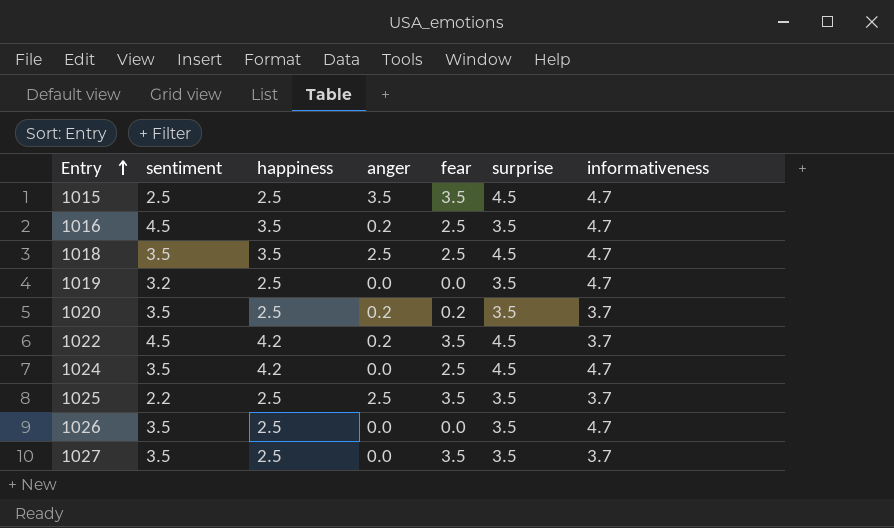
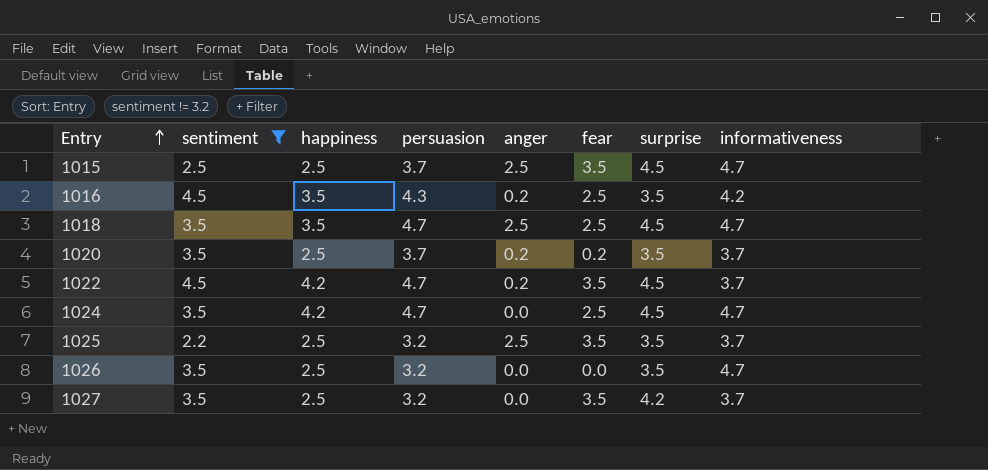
filter: none -> sentiment != 3.2
column persuasion | position: none -> 4
1015 | anger: 3.5 -> 2.5
1016 | informativeness: 4.7 -> 4.2
1027 | surprise: 3.5 -> 4.2

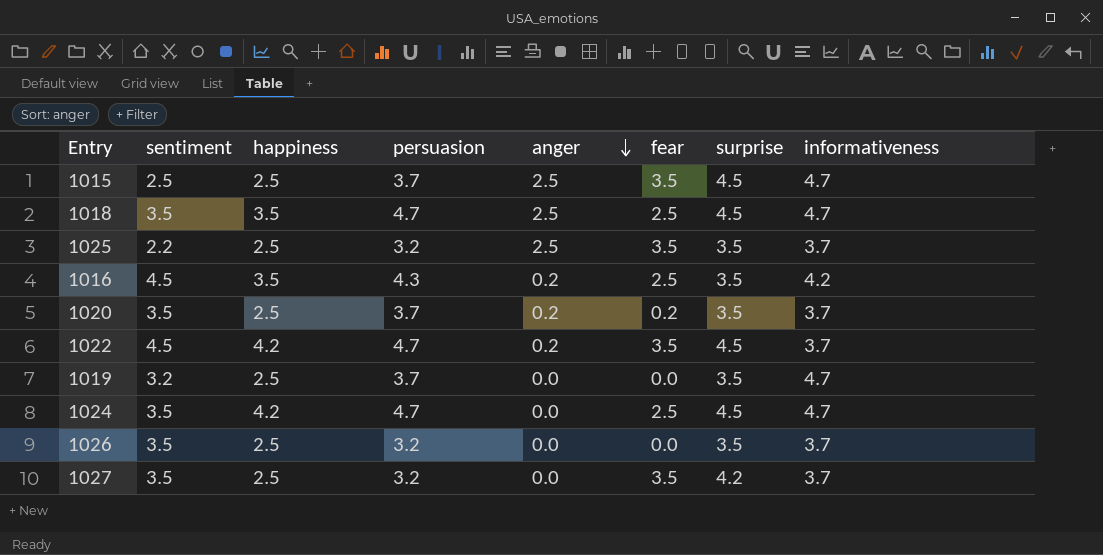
filter: sentiment != 3.2 -> none
row order: Entry ascending -> anger descending
1026 | informativeness: 4.7 -> 3.7

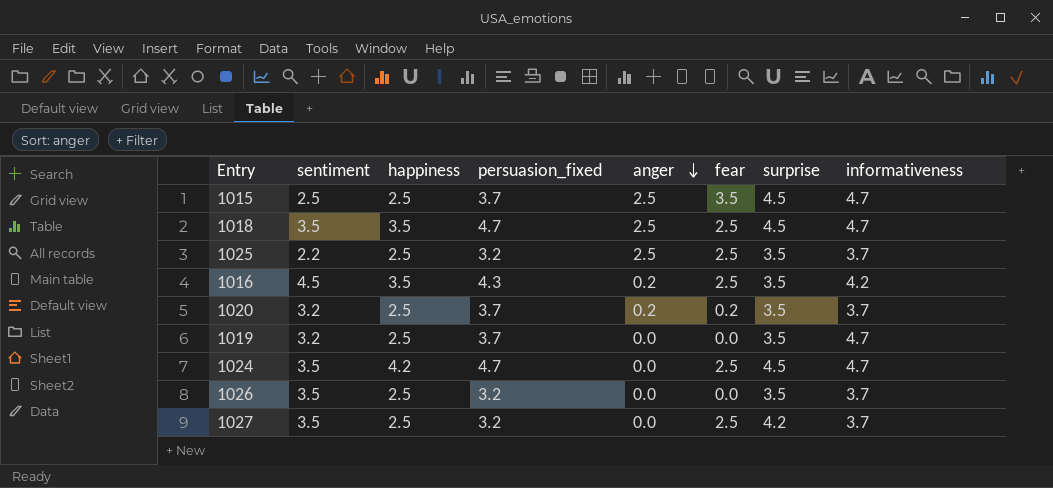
column name: persuasion -> persuasion_fixed
row 1022: 4.5 | 4.2 | 4.7 | 0.2 | 3.5 | 4.5 | 3.7 -> none
1025 | fear: 3.5 -> 2.5
1020 | sentiment: 3.5 -> 3.2
1027 | fear: 3.5 -> 2.5

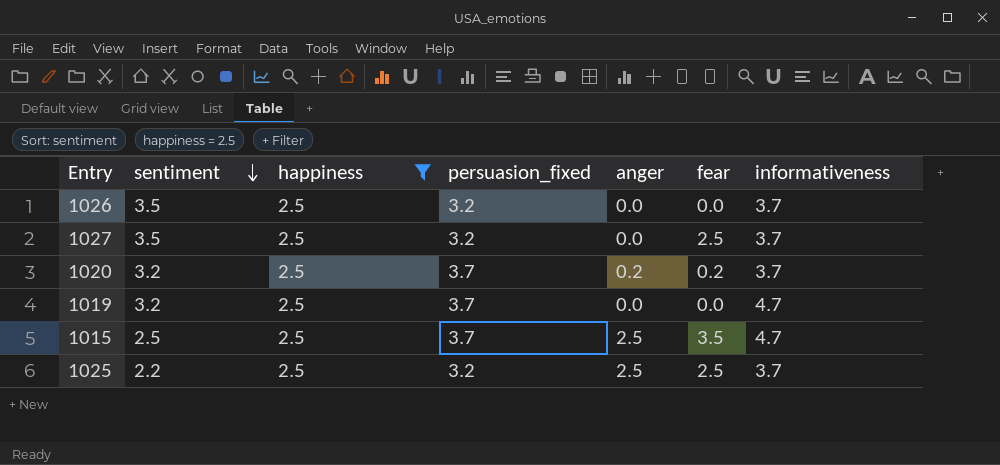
filter: none -> happiness = 2.5
row order: anger descending -> sentiment descending
column surprise | position: 7 -> none

